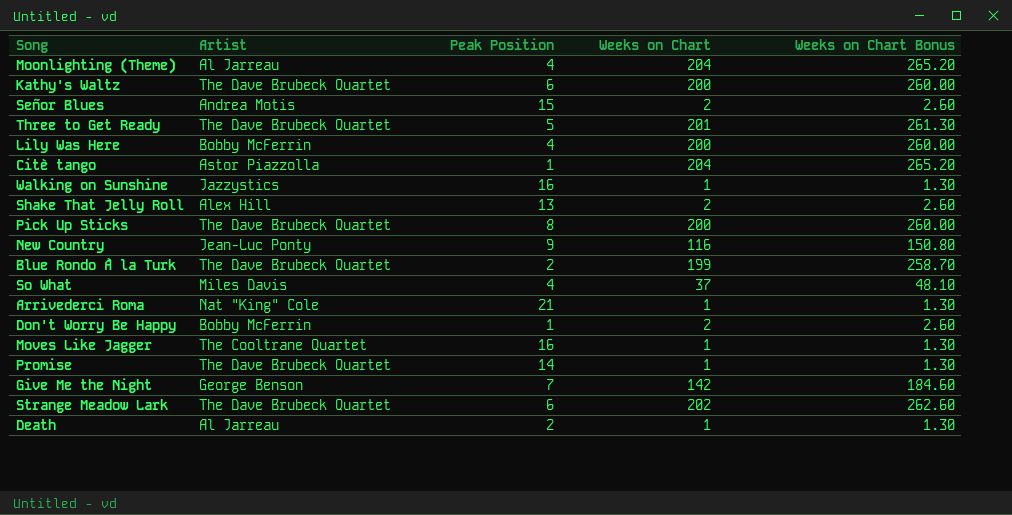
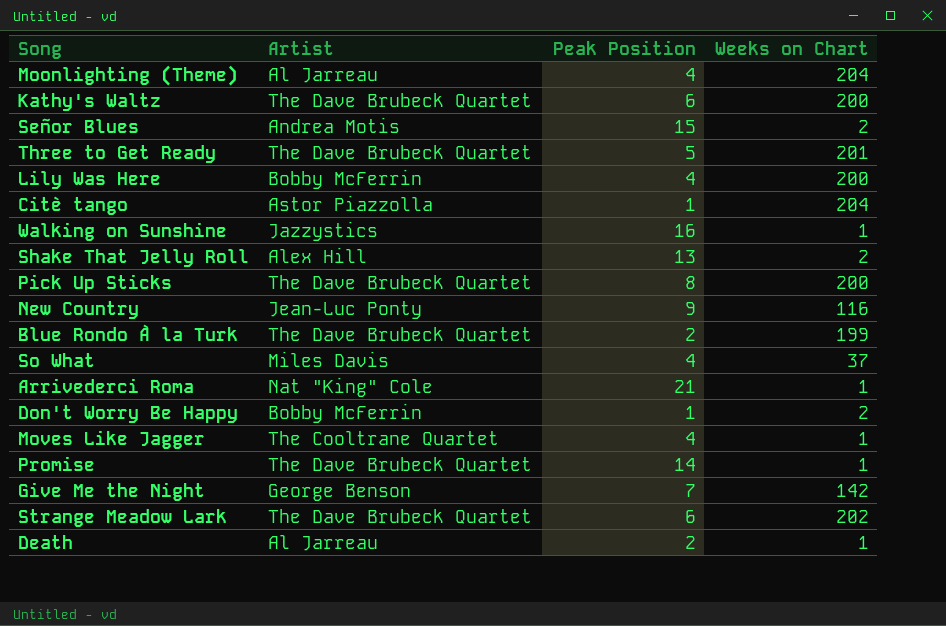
column Weeks on Chart Bonus | formula: [Weeks on Chart] * 1.3 -> none
Moves Like Jagger | Peak Position: 16 -> 4

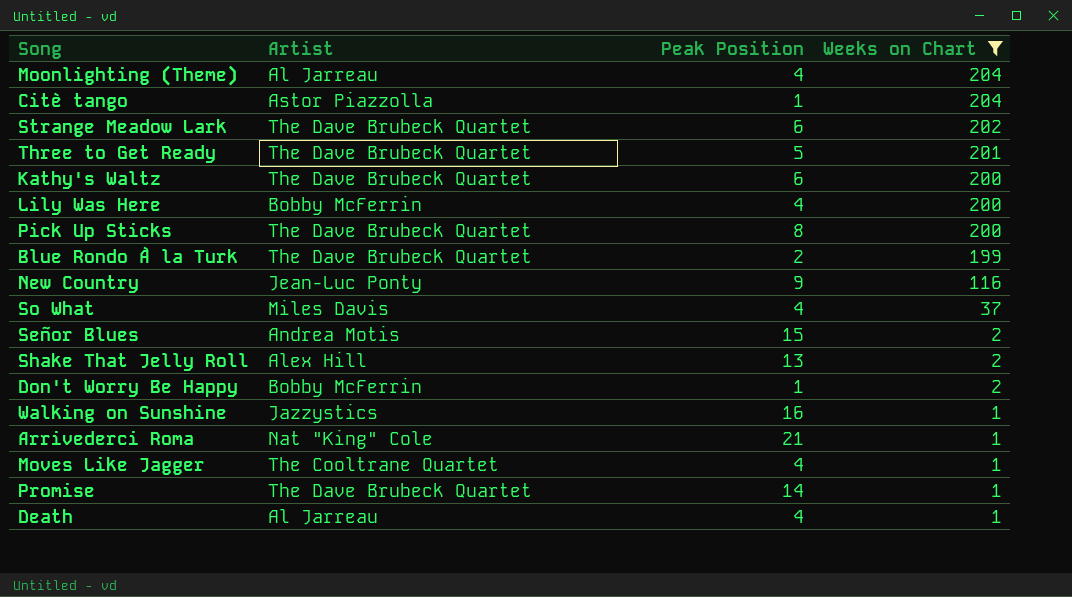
filter: none -> Weeks on Chart != 142
row order: none -> Weeks on Chart descending
Death | Peak Position: 2 -> 4

